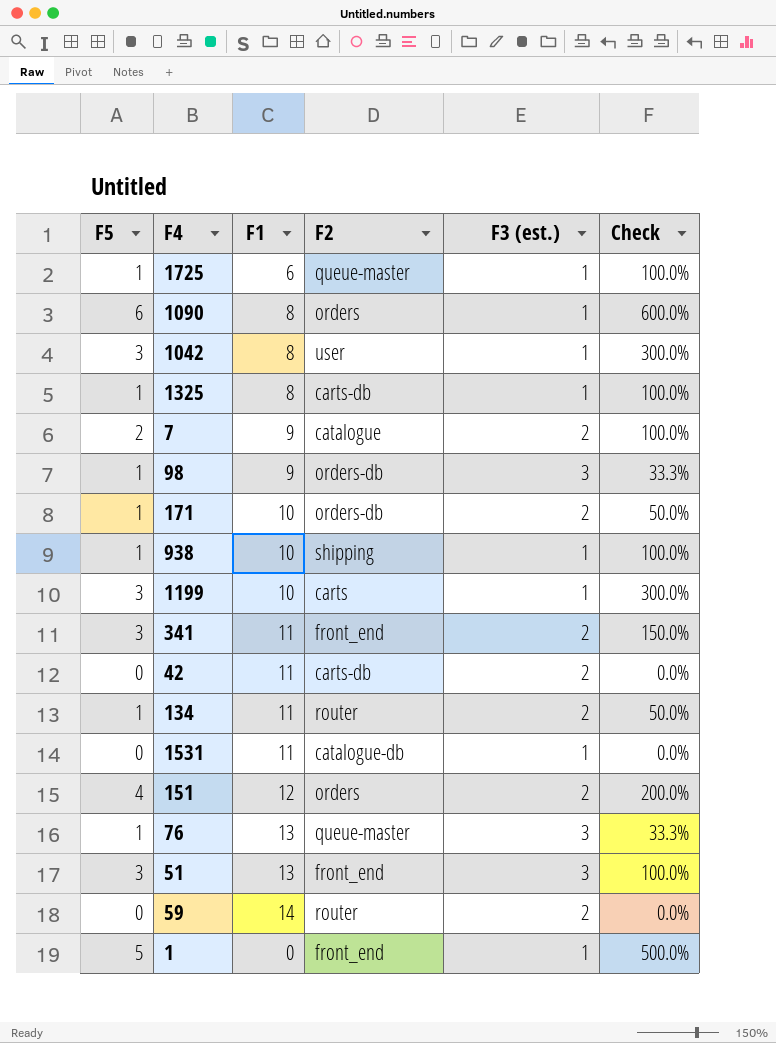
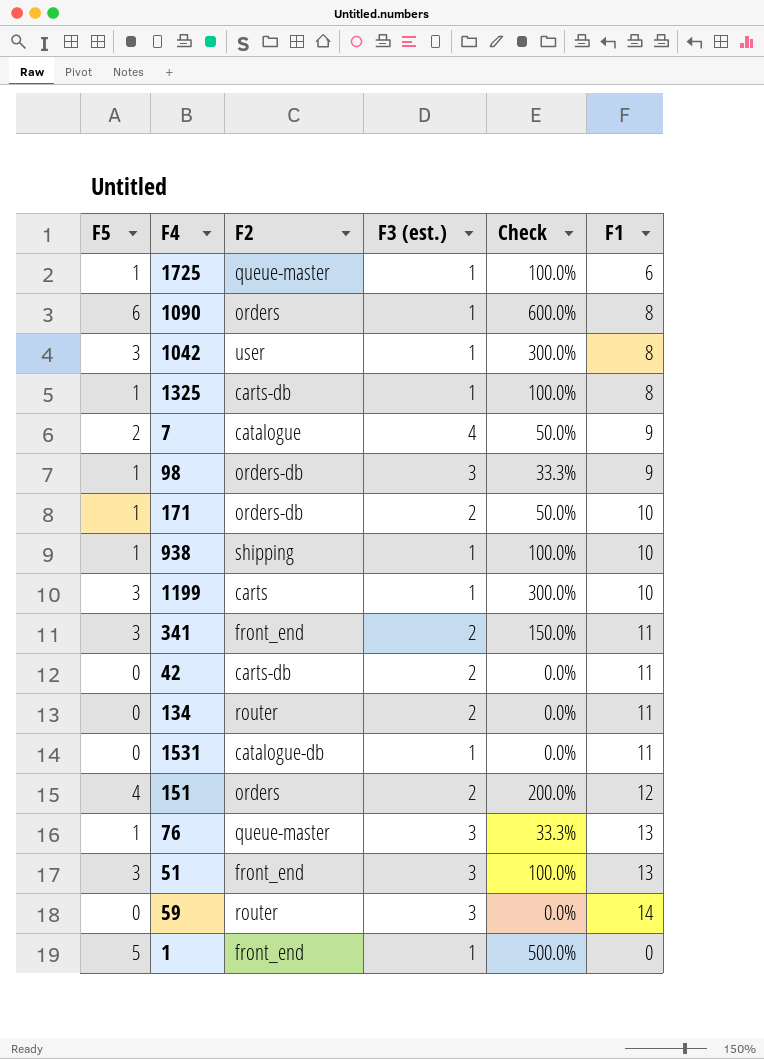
column F1 | position: 3 -> 6
7 | F3 (est.): 2 -> 4
7 | Check: 100.0% -> 50.0%
134 | F5: 1 -> 0
134 | Check: 50.0% -> 0.0%
59 | F3 (est.): 2 -> 3

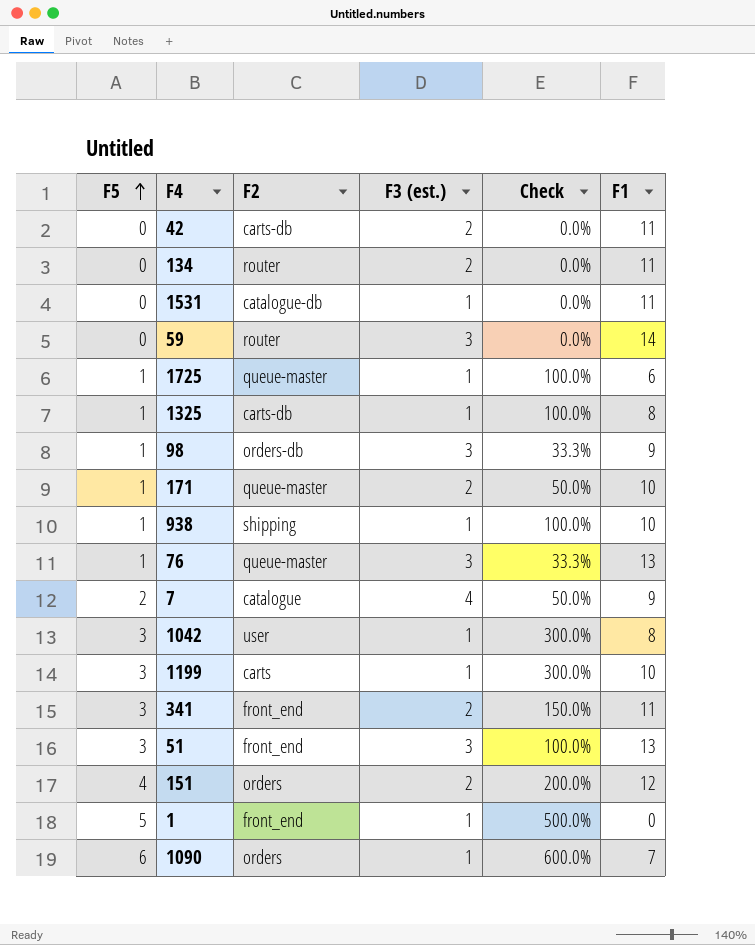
row order: none -> F5 ascending
171 | F2: orders-db -> queue-master
1090 | F1: 8 -> 7

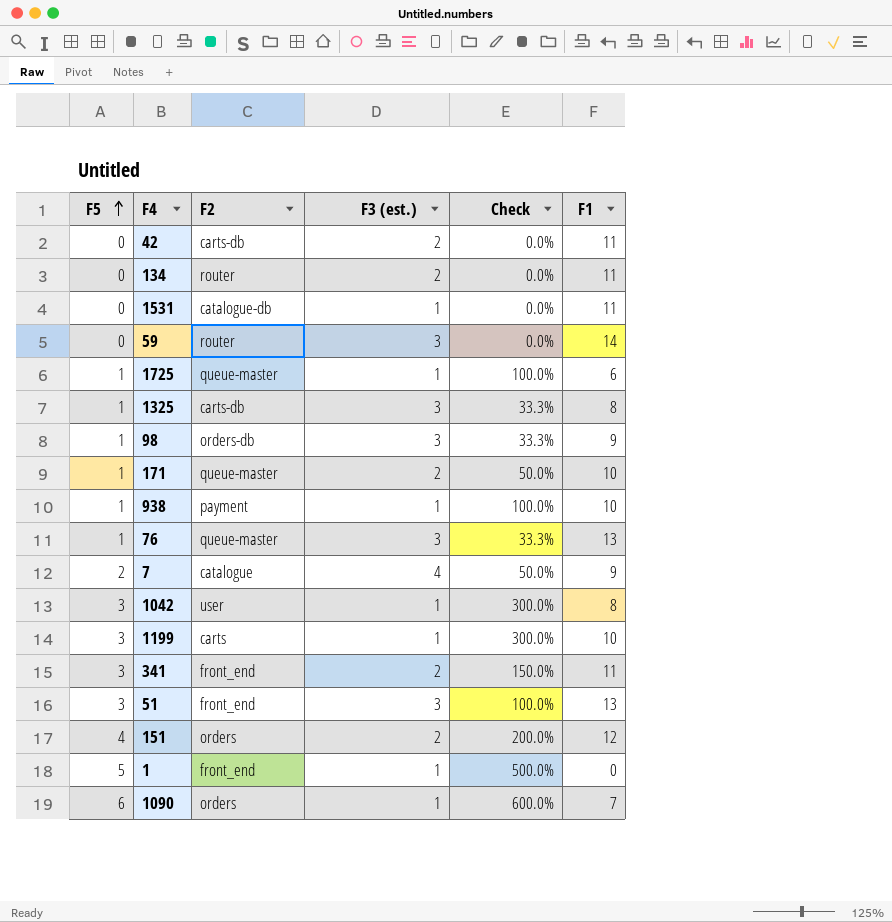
1325 | F3 (est.): 1 -> 3
1325 | Check: 100.0% -> 33.3%
938 | F2: shipping -> payment

